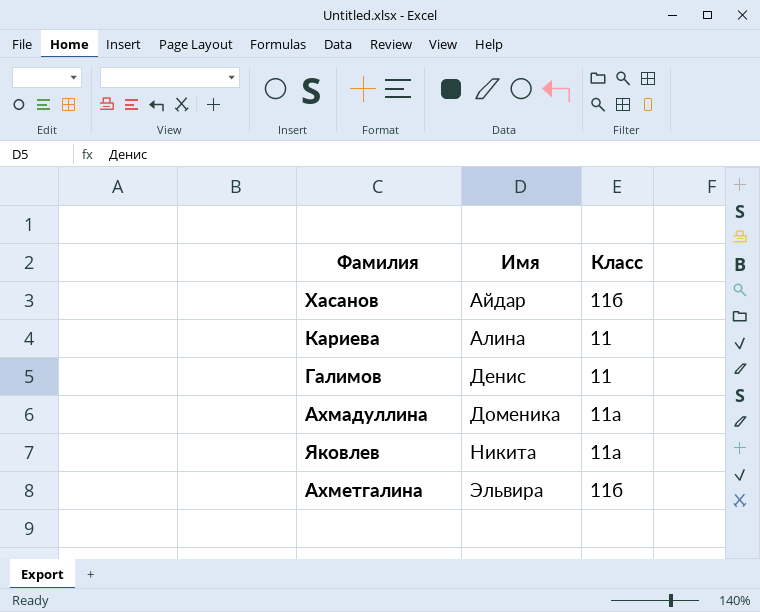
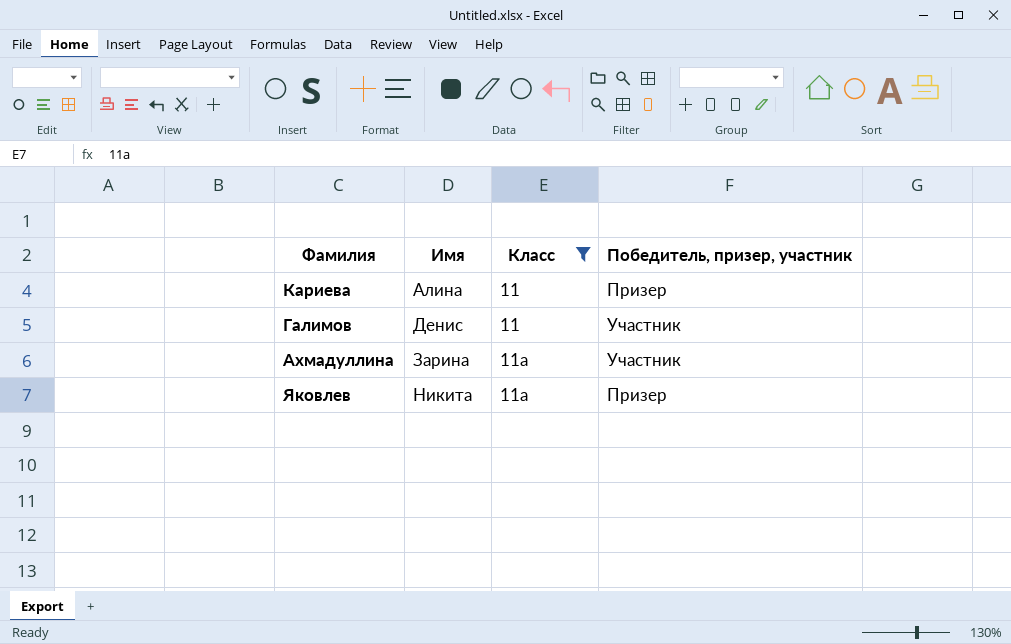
filter: none -> Класс != 11б
column Победитель, призер, участник | position: none -> 4
Ахмадуллина | Имя: Доменика -> Зарина

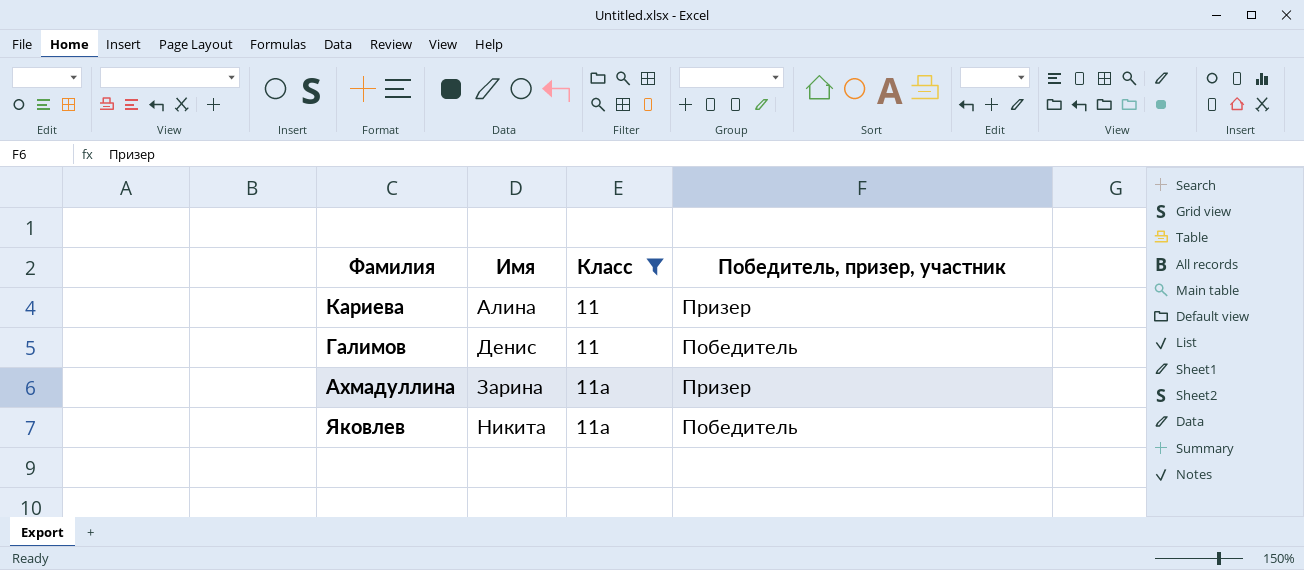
Галимов | Победитель, призер, участник: Участник -> Победитель
Ахмадуллина | Победитель, призер, участник: Участник -> Призер
Яковлев | Победитель, призер, участник: Призер -> Победитель

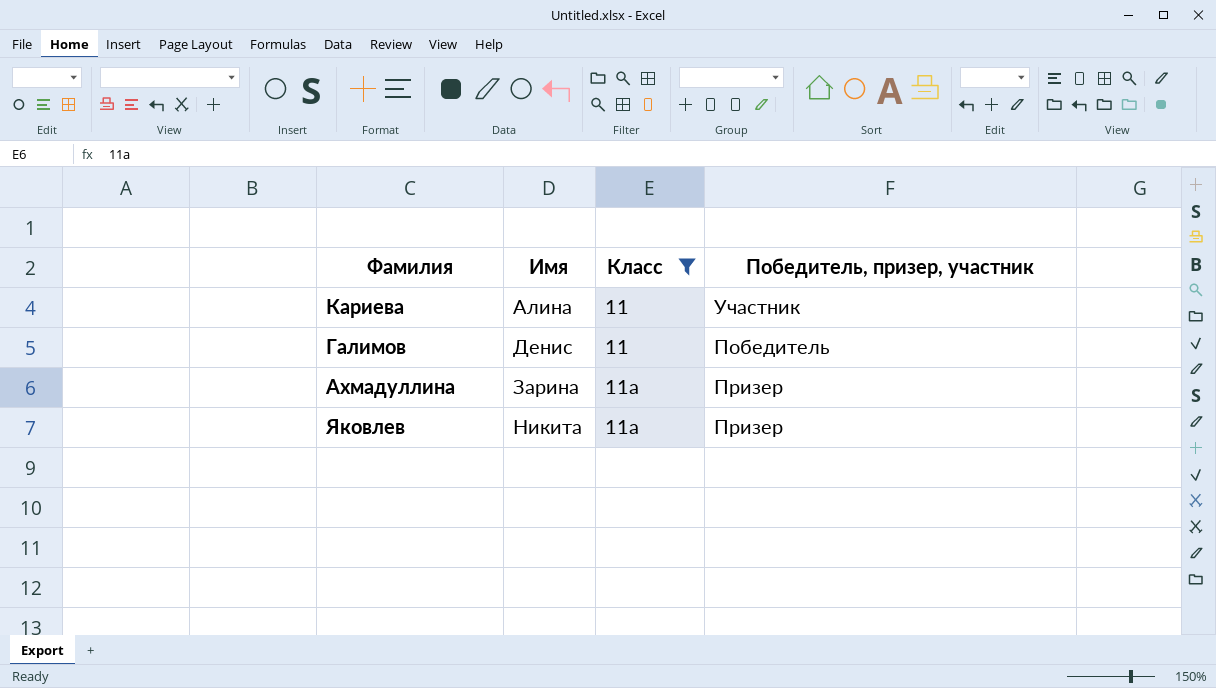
Кариева | Победитель, призер, участник: Призер -> Участник
Яковлев | Победитель, призер, участник: Победитель -> Призер

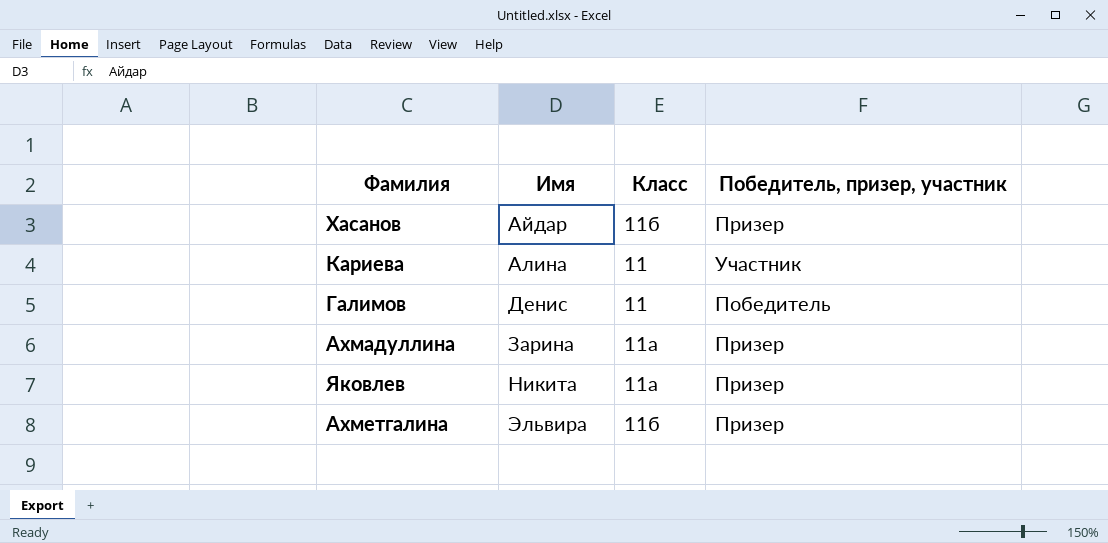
filter: Класс != 11б -> none

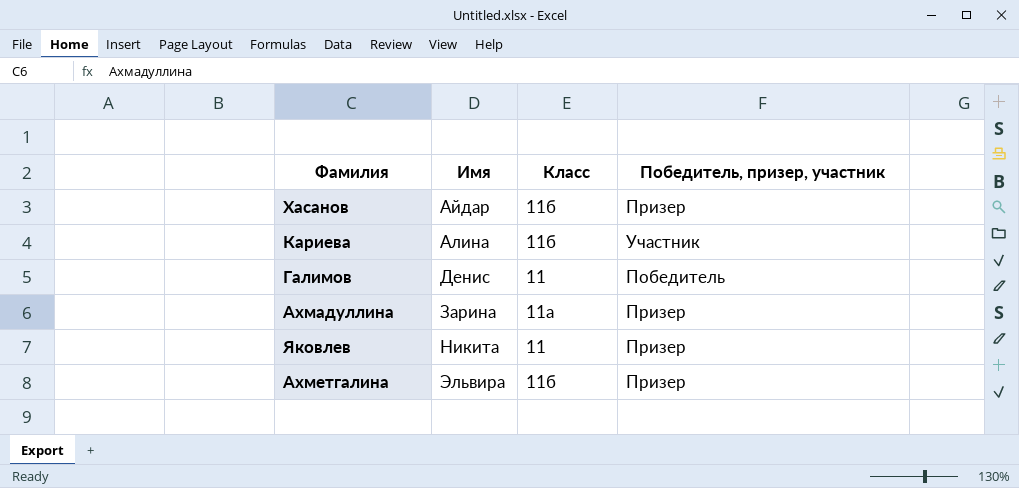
Кариева | Класс: 11 -> 11б
Яковлев | Класс: 11а -> 11

